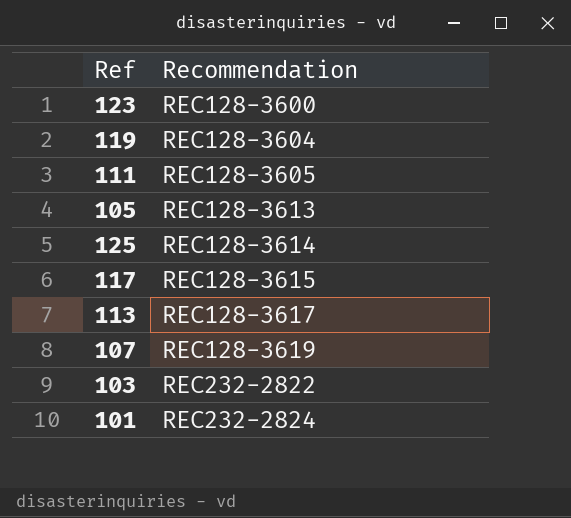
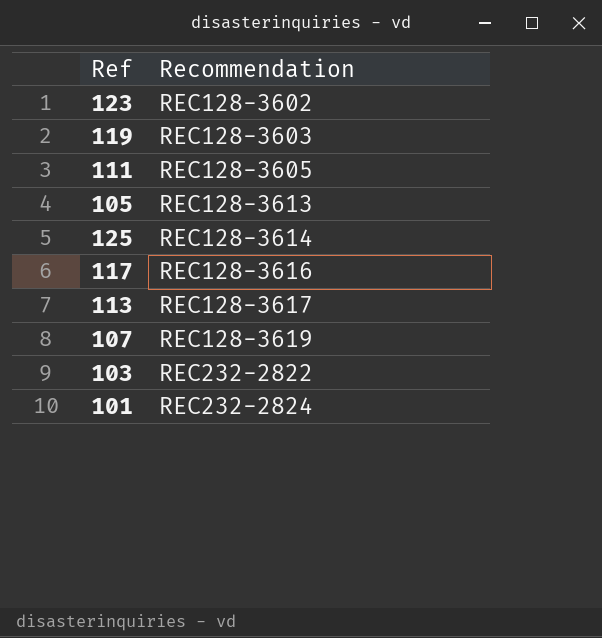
123 | Recommendation: REC128-3600 -> REC128-3602
119 | Recommendation: REC128-3604 -> REC128-3603
117 | Recommendation: REC128-3615 -> REC128-3616

